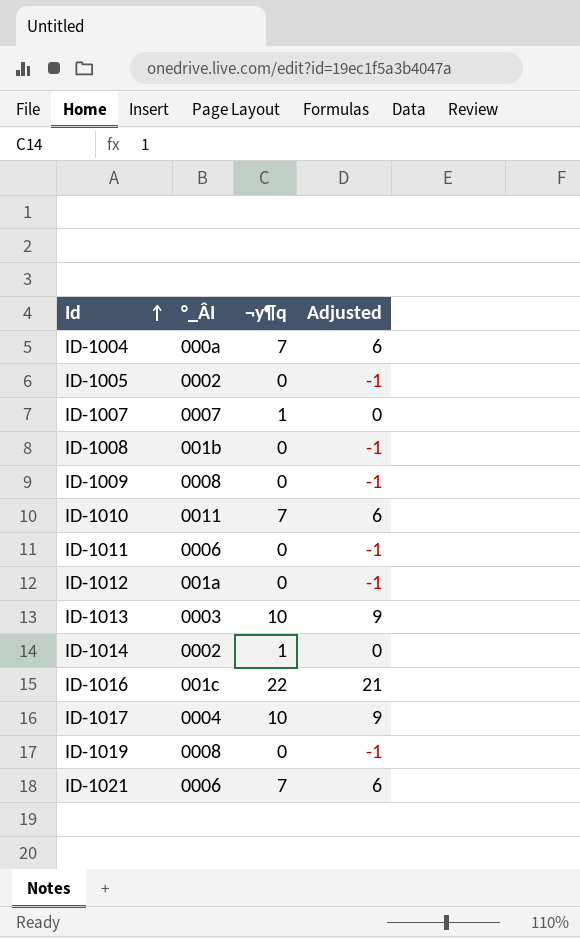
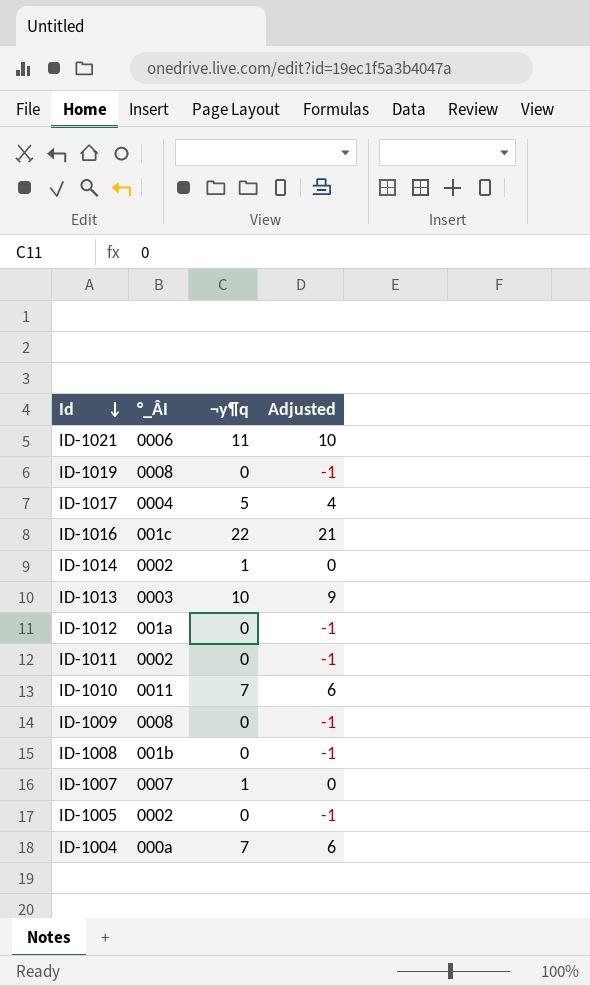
row order: Id ascending -> Id descending
ID-1021 | ¬y¶q: 7 -> 11
ID-1021 | Adjusted: 6 -> 10
ID-1017 | ¬y¶q: 10 -> 5
ID-1017 | Adjusted: 9 -> 4
ID-1011 | °_ÂI: 0006 -> 0002

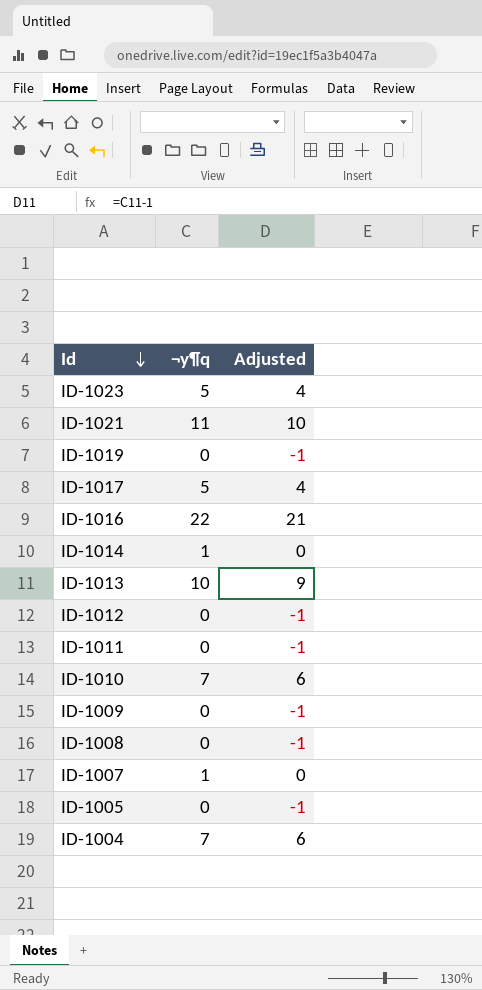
column °_ÂI | position: 2 -> none
row ID-1023: none -> 5 | 4

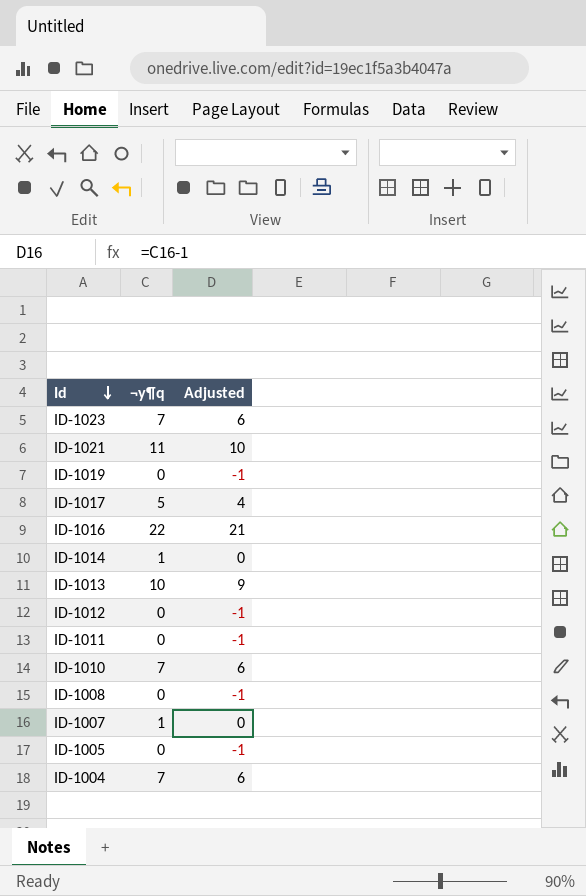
row ID-1009: 0 | -1 -> none
ID-1023 | ¬y¶q: 5 -> 7
ID-1023 | Adjusted: 4 -> 6

